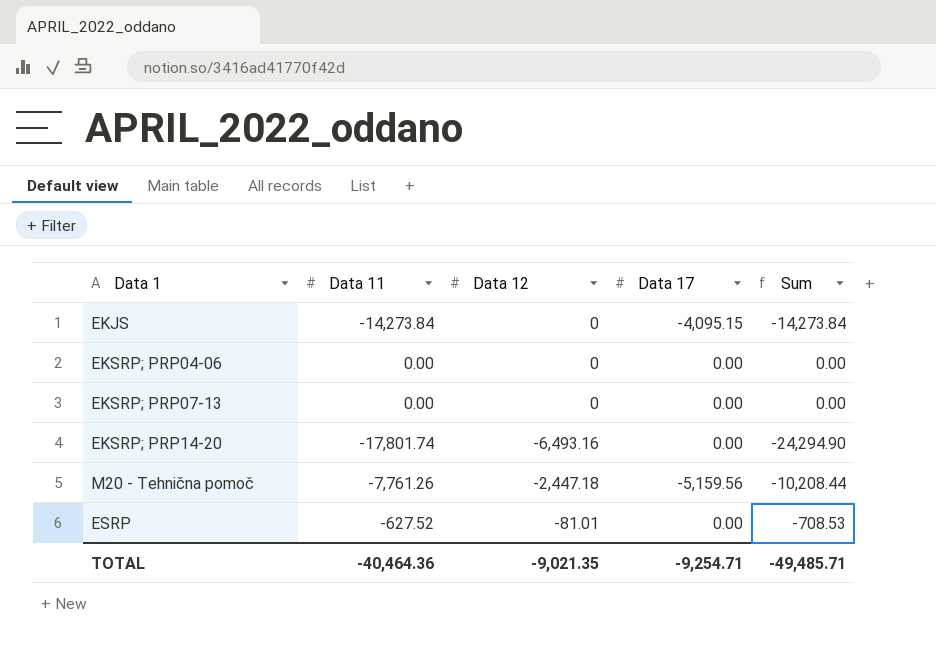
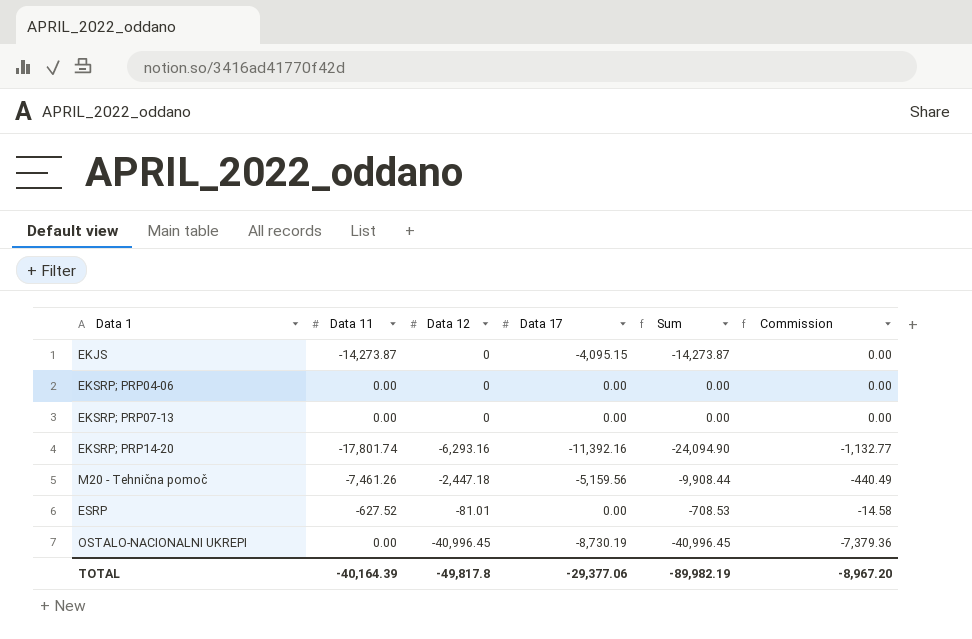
column Commission | formula: none -> [Data 12] * 0.18
EKJS | Data 11: -14,273.84 -> -14,273.87
EKJS | Sum: -14,273.84 -> -14,273.87
EKSRP; PRP14-20 | Data 12: -6,493.16 -> -6,293.16
EKSRP; PRP14-20 | Data 17: 0.00 -> -11,392.16
EKSRP; PRP14-20 | Sum: -24,294.90 -> -24,094.90
M20 - Tehnična pomoč | Data 11: -7,761.26 -> -7,461.26
M20 - Tehnična pomoč | Sum: -10,208.44 -> -9,908.44
row OSTALO-NACIONALNI UKREPI: none -> 0.00 | -40,996.45 | -8,730.19 | -40,996.45 | -7,379.36
TOTAL | Data 11: -40,464.36 -> -40,164.39
TOTAL | Data 12: -9,021.35 -> -49,817.8
TOTAL | Data 17: -9,254.71 -> -29,377.06
TOTAL | Sum: -49,485.71 -> -89,982.19

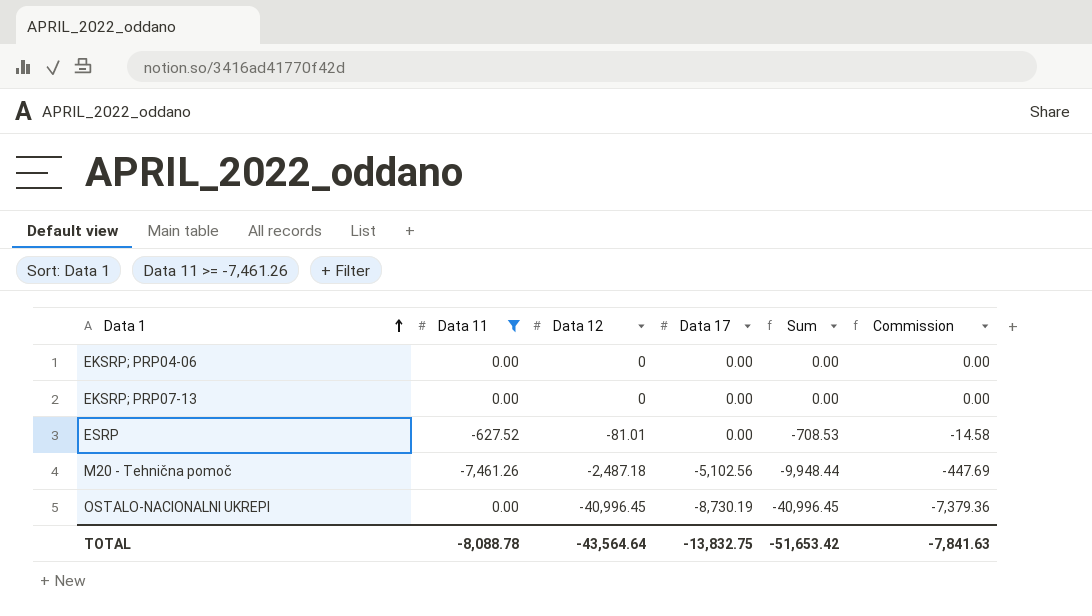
filter: none -> Data 11 >= -7,461.26
row order: none -> Data 1 ascending
M20 - Tehnična pomoč | Data 12: -2,447.18 -> -2,487.18
M20 - Tehnična pomoč | Data 17: -5,159.56 -> -5,102.56
M20 - Tehnična pomoč | Sum: -9,908.44 -> -9,948.44
M20 - Tehnična pomoč | Commission: -440.49 -> -447.69
TOTAL | Data 11: -40,164.39 -> -8,088.78
TOTAL | Data 12: -49,817.8 -> -43,564.64
TOTAL | Data 17: -29,377.06 -> -13,832.75
TOTAL | Sum: -89,982.19 -> -51,653.42
TOTAL | Commission: -8,967.20 -> -7,841.63

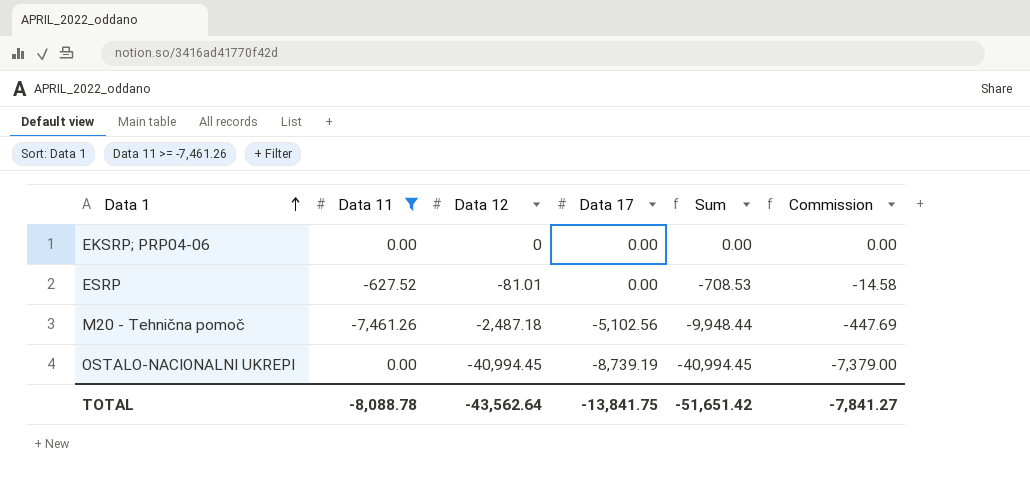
row EKSRP; PRP07-13: 0.00 | 0 | 0.00 | 0.00 | 0.00 -> none
OSTALO-NACIONALNI UKREPI | Data 12: -40,996.45 -> -40,994.45
OSTALO-NACIONALNI UKREPI | Data 17: -8,730.19 -> -8,739.19
OSTALO-NACIONALNI UKREPI | Sum: -40,996.45 -> -40,994.45
OSTALO-NACIONALNI UKREPI | Commission: -7,379.36 -> -7,379.00
TOTAL | Data 12: -43,564.64 -> -43,562.64
TOTAL | Data 17: -13,832.75 -> -13,841.75
TOTAL | Sum: -51,653.42 -> -51,651.42
TOTAL | Commission: -7,841.63 -> -7,841.27

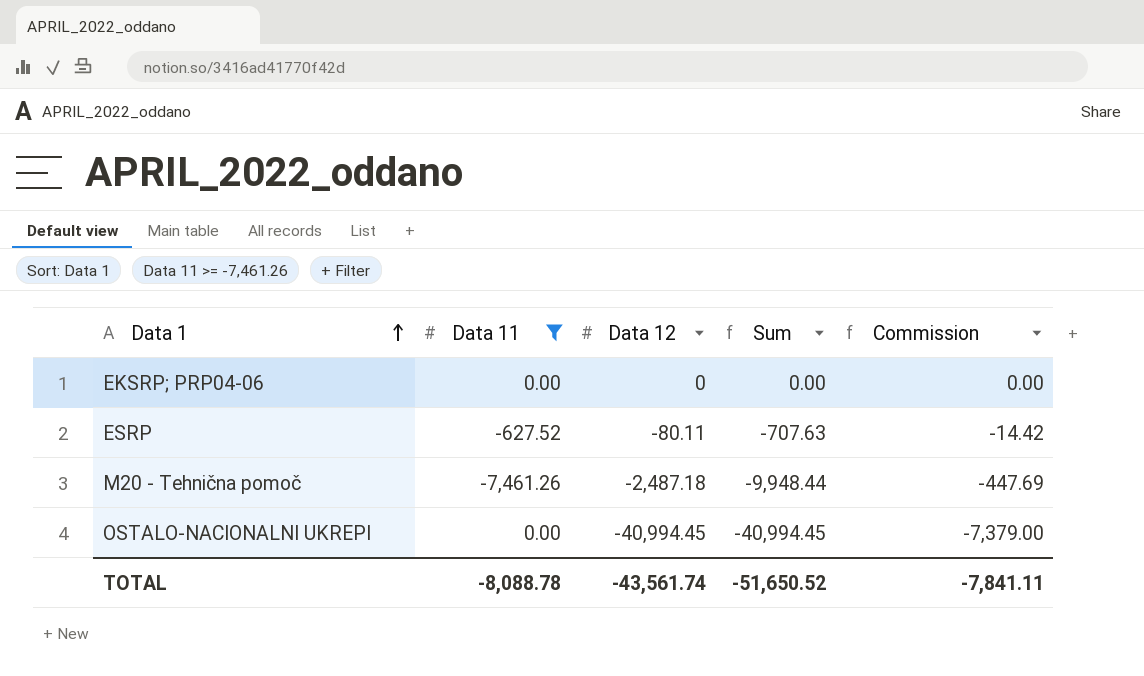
column Data 17 | position: 4 -> none
ESRP | Data 12: -81.01 -> -80.11
ESRP | Sum: -708.53 -> -707.63
ESRP | Commission: -14.58 -> -14.42
TOTAL | Data 12: -43,562.64 -> -43,561.74
TOTAL | Sum: -51,651.42 -> -51,650.52
TOTAL | Commission: -7,841.27 -> -7,841.11

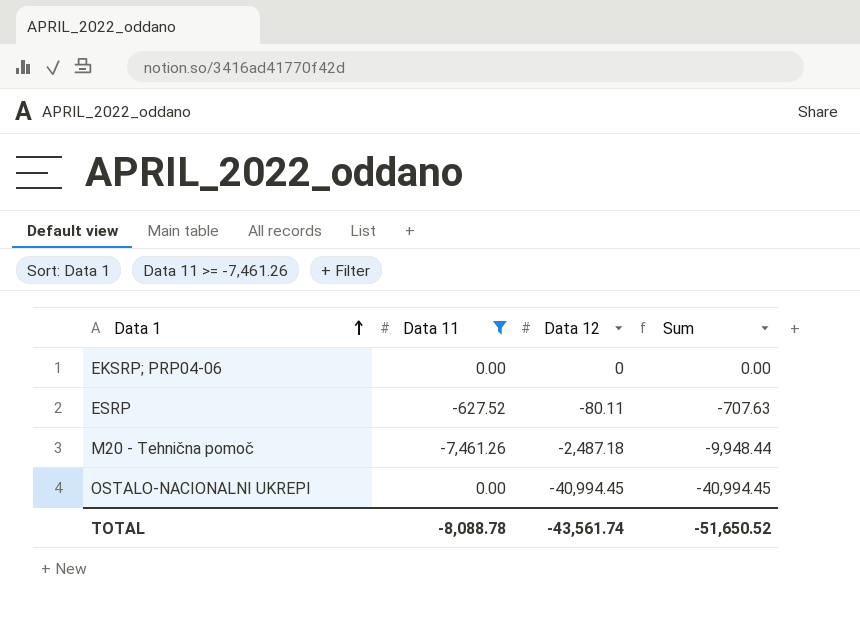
column Commission | formula: [Data 12] * 0.18 -> none

